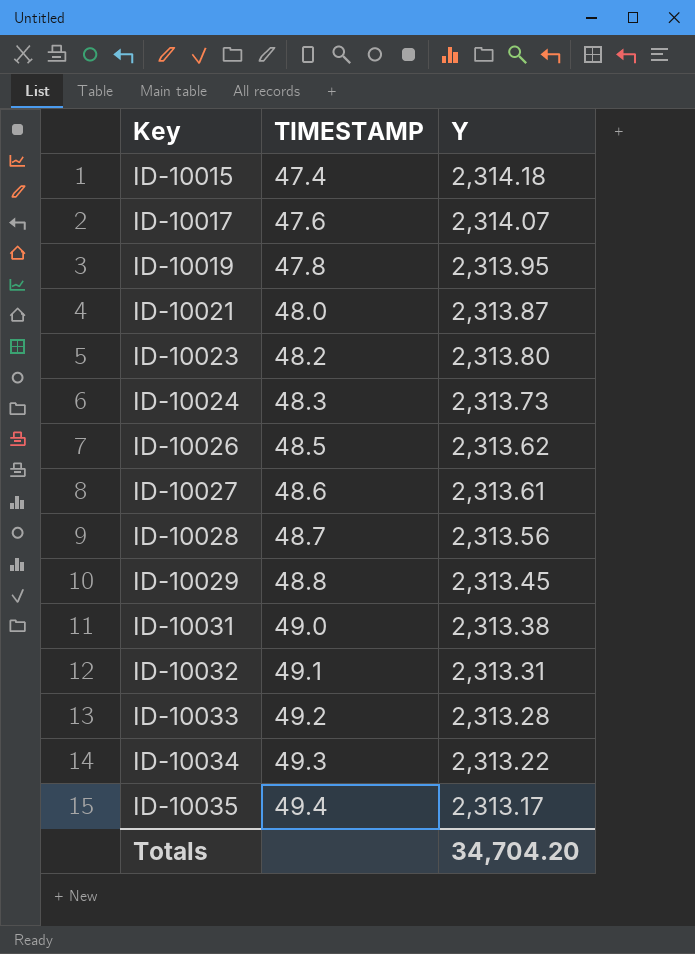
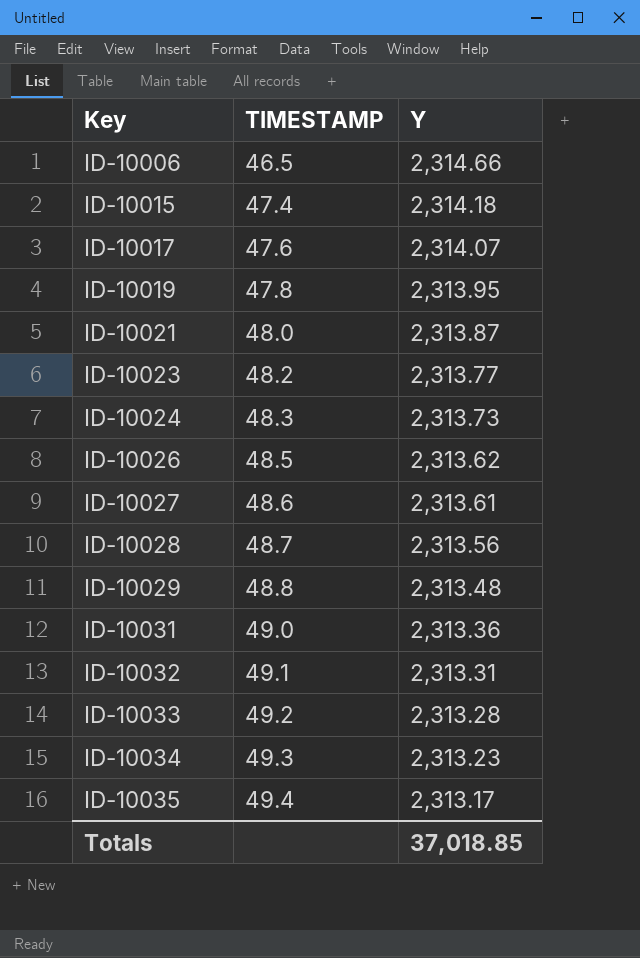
row ID-10006: none -> 46.5 | 2,314.66
ID-10023 | Y: 2,313.80 -> 2,313.77
ID-10029 | Y: 2,313.45 -> 2,313.48
ID-10031 | Y: 2,313.38 -> 2,313.36
ID-10034 | Y: 2,313.22 -> 2,313.23
Totals | Y: 34,704.20 -> 37,018.85

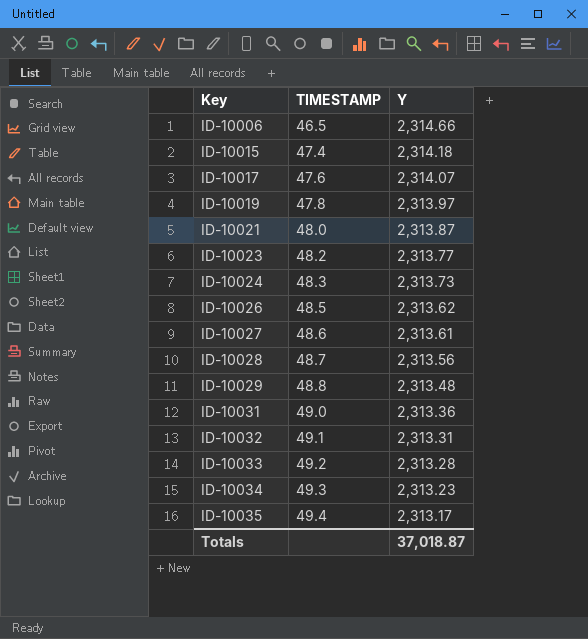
ID-10019 | Y: 2,313.95 -> 2,313.97
Totals | Y: 37,018.85 -> 37,018.87

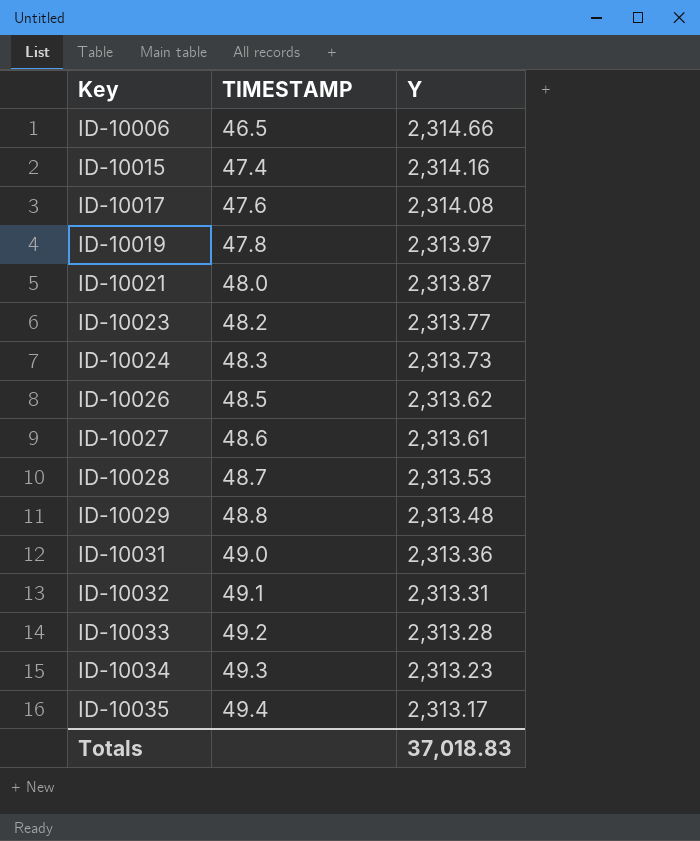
ID-10015 | Y: 2,314.18 -> 2,314.16
ID-10017 | Y: 2,314.07 -> 2,314.08
ID-10028 | Y: 2,313.56 -> 2,313.53
Totals | Y: 37,018.87 -> 37,018.83

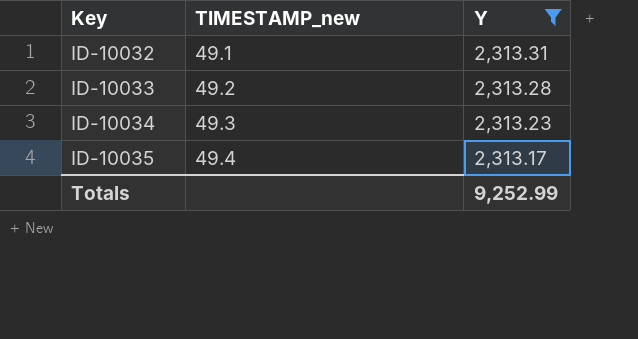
filter: none -> Y <= 2,313.31
column name: TIMESTAMP -> TIMESTAMP_new
Totals | Y: 37,018.83 -> 9,252.99

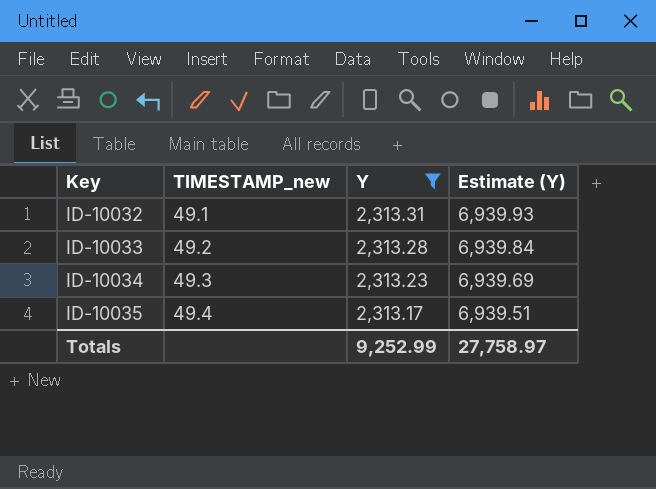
column Estimate (Y) | formula: none -> [Y] * 3

